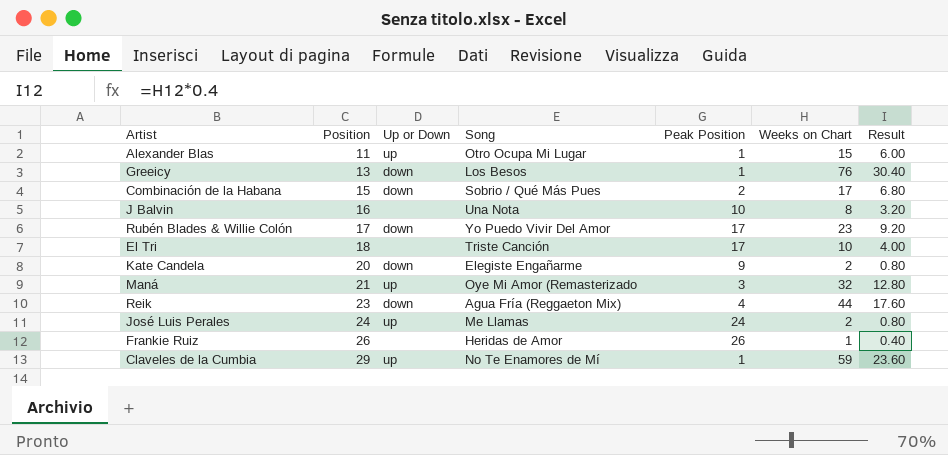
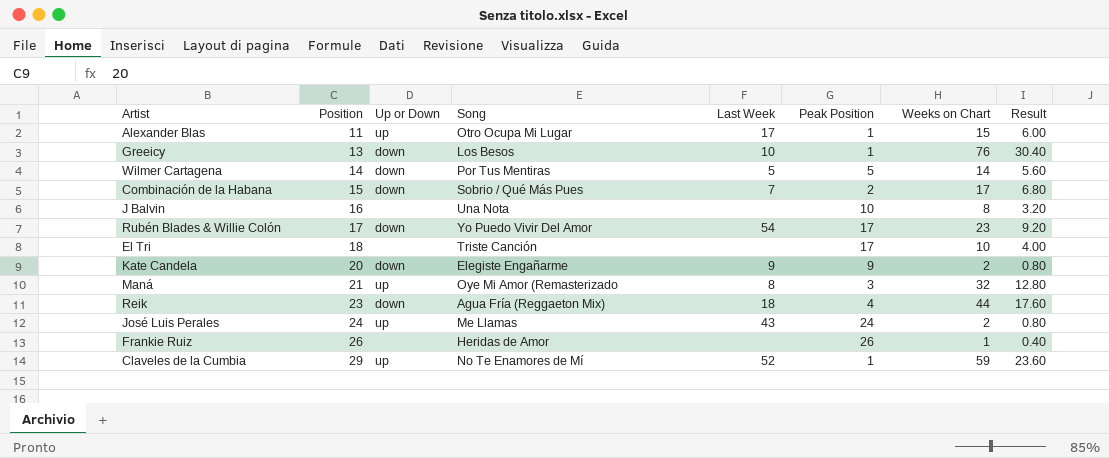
column Last Week | position: none -> 5
row Wilmer Cartagena: none -> 14 | down | Por Tus Mentiras | 5 | 5 | 14 | 5.60

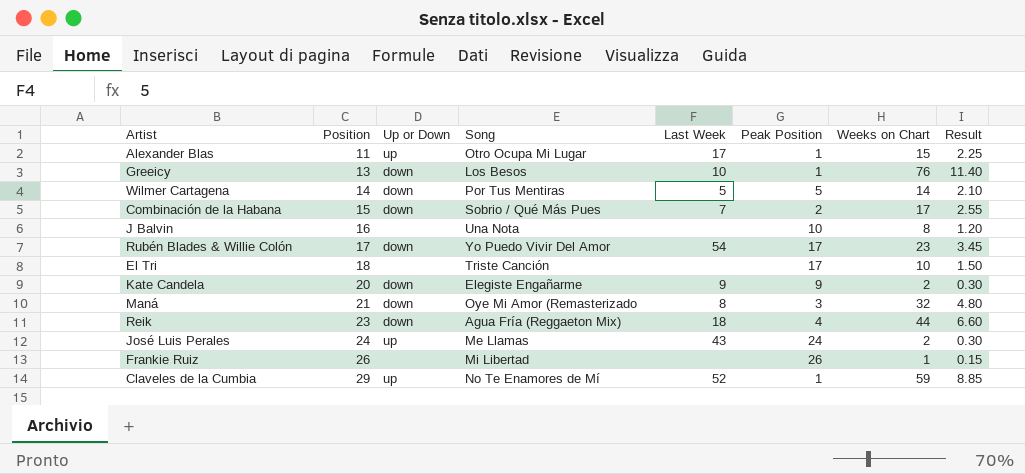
column Result | formula: [Weeks on Chart] * 0.4 -> [Weeks on Chart] * 0.15
Maná | Up or Down: up -> down
Frankie Ruiz | Song: Heridas de Amor -> Mi Libertad

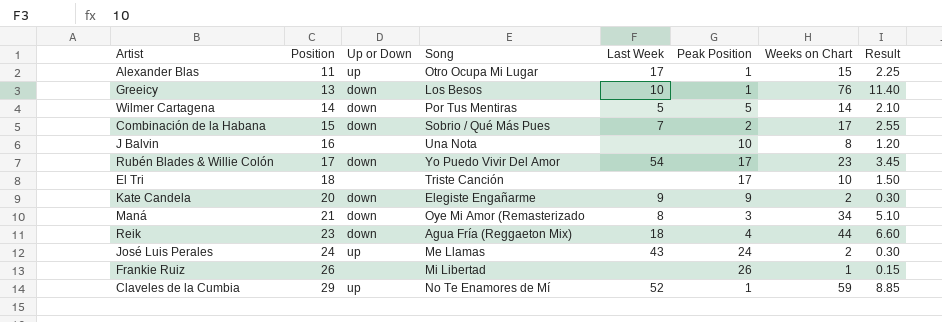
Maná | Weeks on Chart: 32 -> 34
Maná | Result: 4.80 -> 5.10

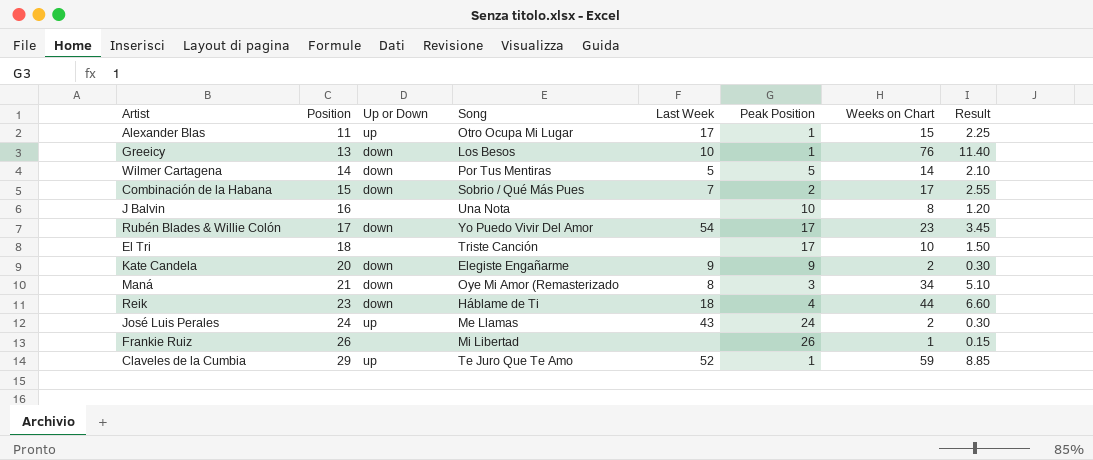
Reik | Song: Agua Fría (Reggaeton Mix) -> Háblame de Ti
Claveles de la Cumbia | Song: No Te Enamores de Mí -> Te Juro Que Te Amo

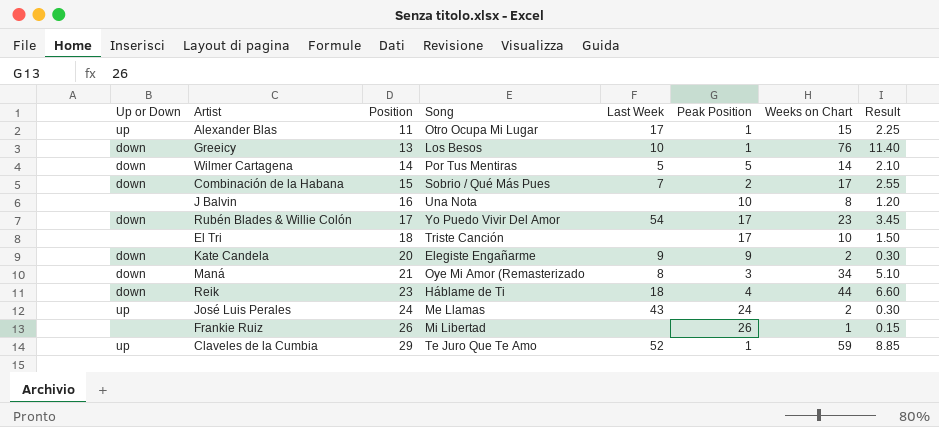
column Up or Down | position: 3 -> 1

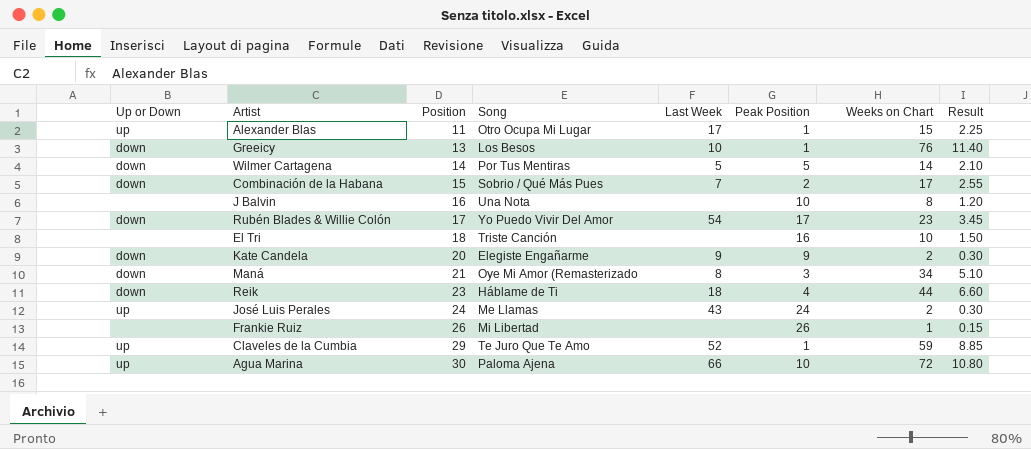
El Tri | Peak Position: 17 -> 16
row Agua Marina: none -> up | 30 | Paloma Ajena | 66 | 10 | 72 | 10.80

